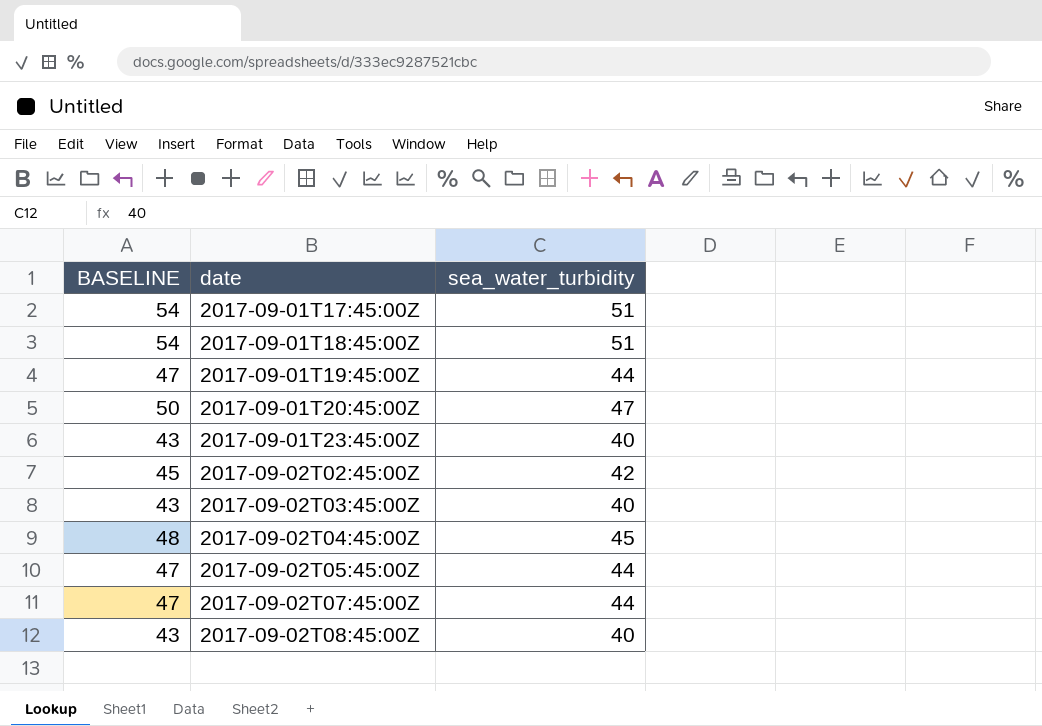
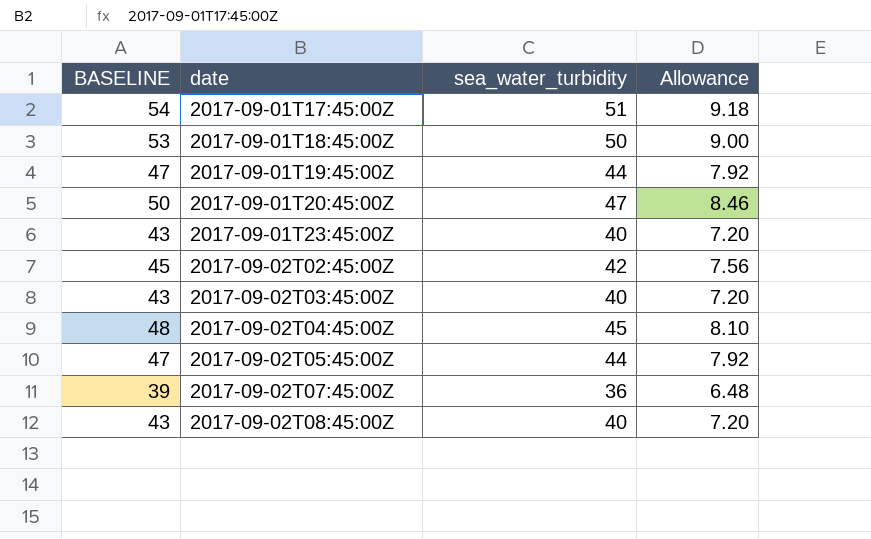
column Allowance | formula: none -> [sea_water_turbidity] * 0.18
2017-09-01T18:45:00Z | BASELINE: 54 -> 53
2017-09-01T18:45:00Z | sea_water_turbidity: 51 -> 50
2017-09-02T07:45:00Z | BASELINE: 47 -> 39
2017-09-02T07:45:00Z | sea_water_turbidity: 44 -> 36

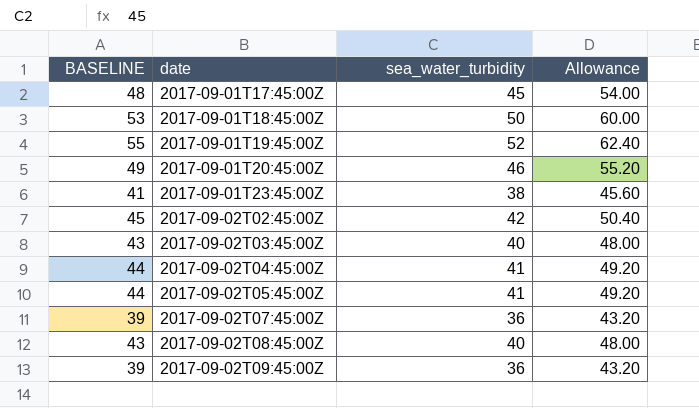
column Allowance | formula: [sea_water_turbidity] * 0.18 -> [sea_water_turbidity] * 1.2
2017-09-01T17:45:00Z | BASELINE: 54 -> 48
2017-09-01T17:45:00Z | sea_water_turbidity: 51 -> 45
2017-09-01T19:45:00Z | BASELINE: 47 -> 55
2017-09-01T19:45:00Z | sea_water_turbidity: 44 -> 52
2017-09-01T20:45:00Z | BASELINE: 50 -> 49
2017-09-01T20:45:00Z | sea_water_turbidity: 47 -> 46
2017-09-01T23:45:00Z | BASELINE: 43 -> 41
2017-09-01T23:45:00Z | sea_water_turbidity: 40 -> 38
2017-09-02T04:45:00Z | BASELINE: 48 -> 44
2017-09-02T04:45:00Z | sea_water_turbidity: 45 -> 41
2017-09-02T05:45:00Z | BASELINE: 47 -> 44
2017-09-02T05:45:00Z | sea_water_turbidity: 44 -> 41
row 2017-09-02T09:45:00Z: none -> 39 | 36 | 43.20

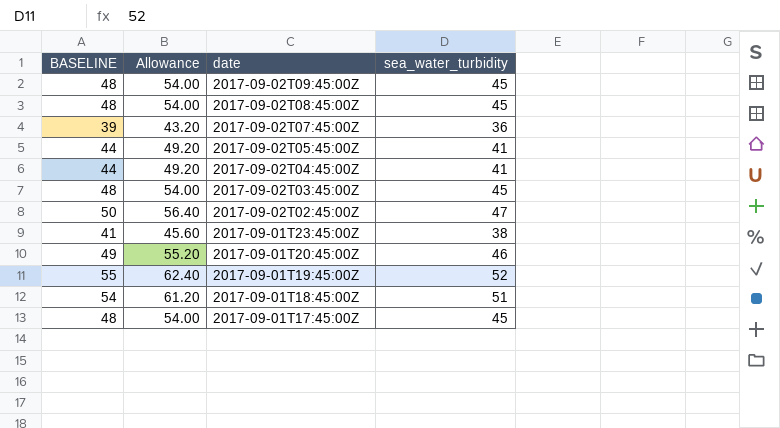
row order: date ascending -> date descending
column Allowance | position: 4 -> 2
2017-09-02T09:45:00Z | BASELINE: 39 -> 48
2017-09-02T09:45:00Z | Allowance: 43.20 -> 54.00
2017-09-02T09:45:00Z | sea_water_turbidity: 36 -> 45
2017-09-02T08:45:00Z | BASELINE: 43 -> 48
2017-09-02T08:45:00Z | Allowance: 48.00 -> 54.00
2017-09-02T08:45:00Z | sea_water_turbidity: 40 -> 45
2017-09-02T03:45:00Z | BASELINE: 43 -> 48
2017-09-02T03:45:00Z | Allowance: 48.00 -> 54.00
2017-09-02T03:45:00Z | sea_water_turbidity: 40 -> 45
2017-09-02T02:45:00Z | BASELINE: 45 -> 50
2017-09-02T02:45:00Z | Allowance: 50.40 -> 56.40
2017-09-02T02:45:00Z | sea_water_turbidity: 42 -> 47
2017-09-01T18:45:00Z | BASELINE: 53 -> 54
2017-09-01T18:45:00Z | Allowance: 60.00 -> 61.20
2017-09-01T18:45:00Z | sea_water_turbidity: 50 -> 51

